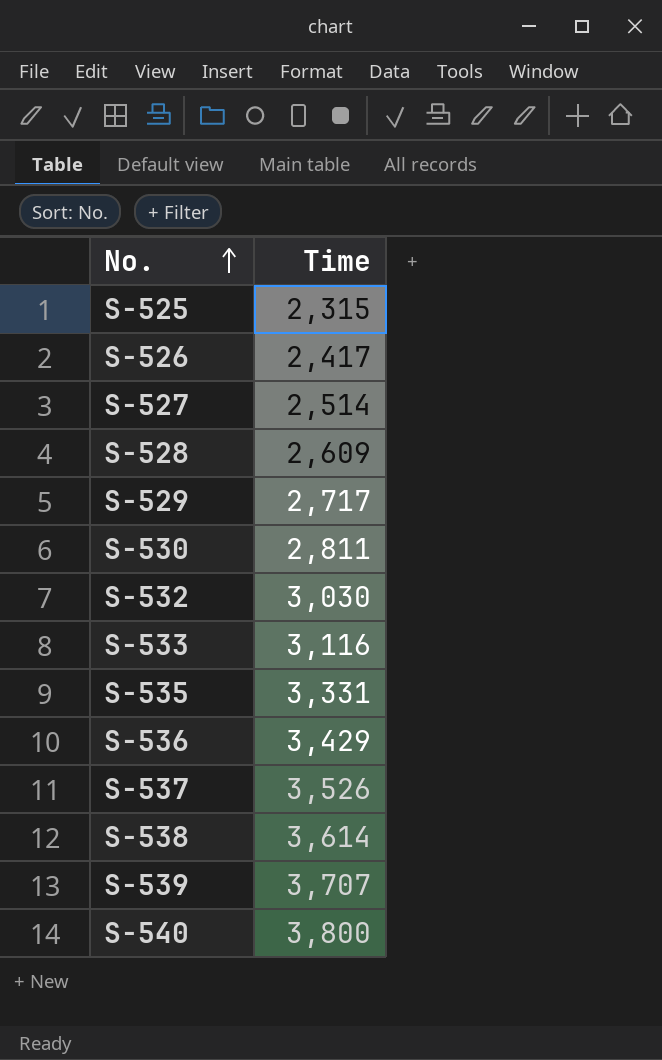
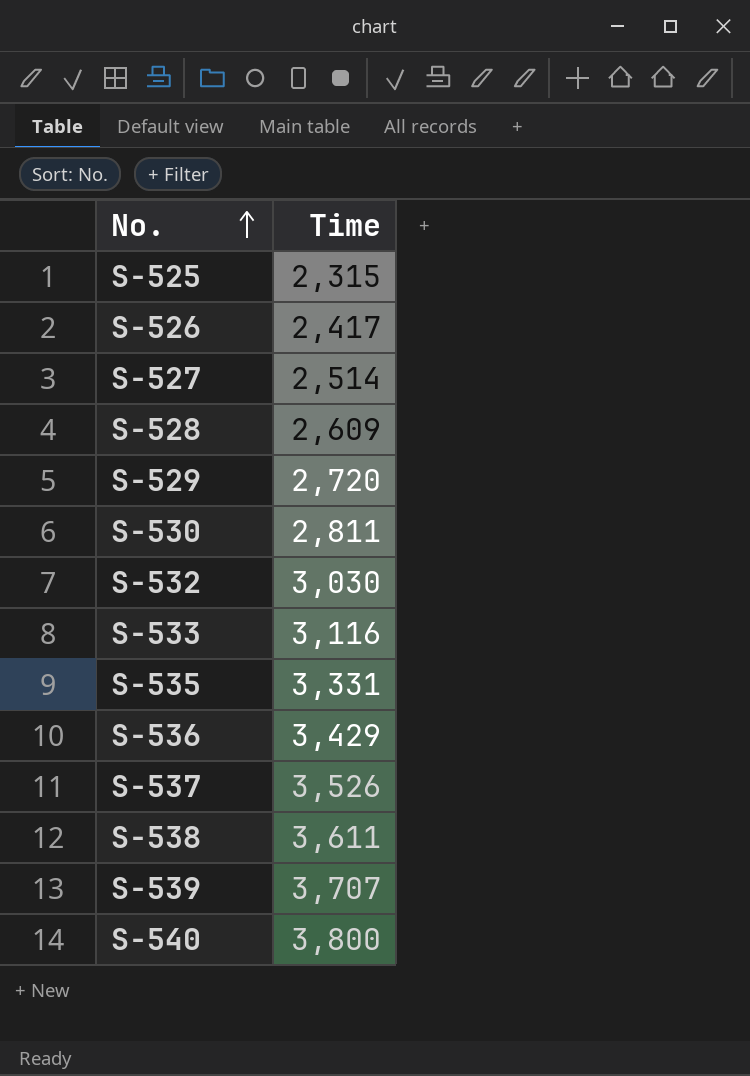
S-529 | Time: 2,717 -> 2,720
S-538 | Time: 3,614 -> 3,611

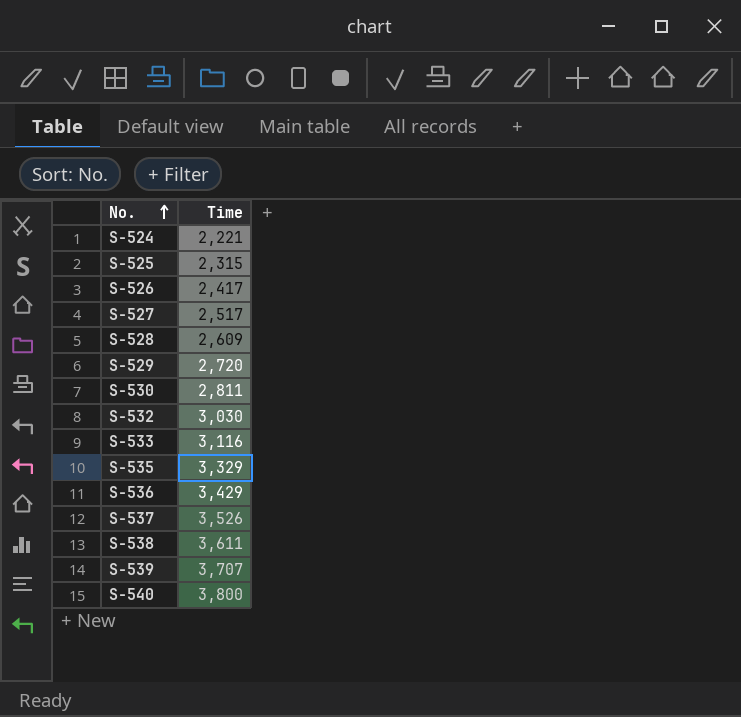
row S-524: none -> 2,221
S-527 | Time: 2,514 -> 2,517
S-535 | Time: 3,331 -> 3,329

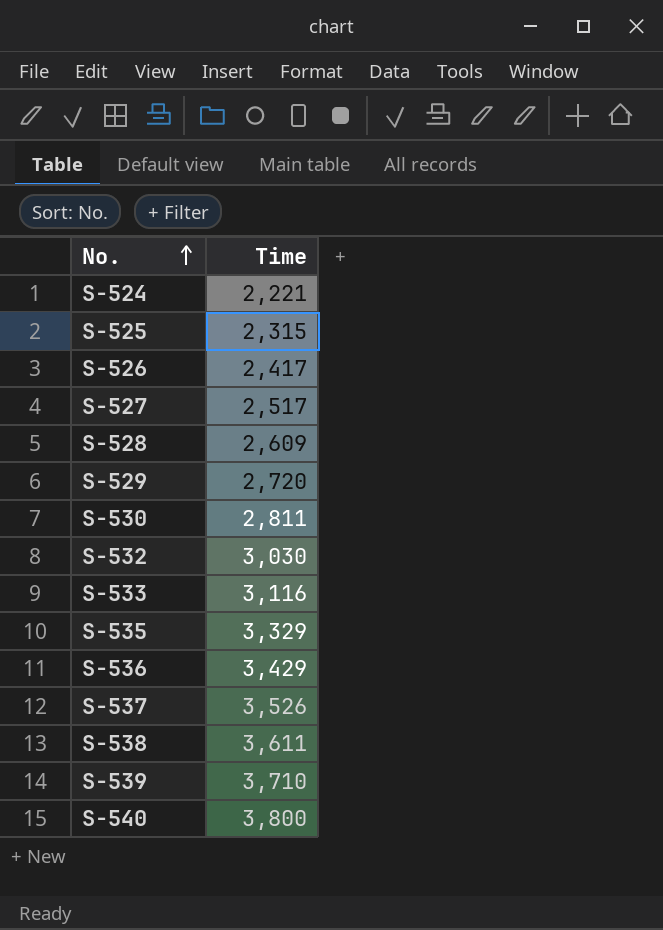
S-539 | Time: 3,707 -> 3,710

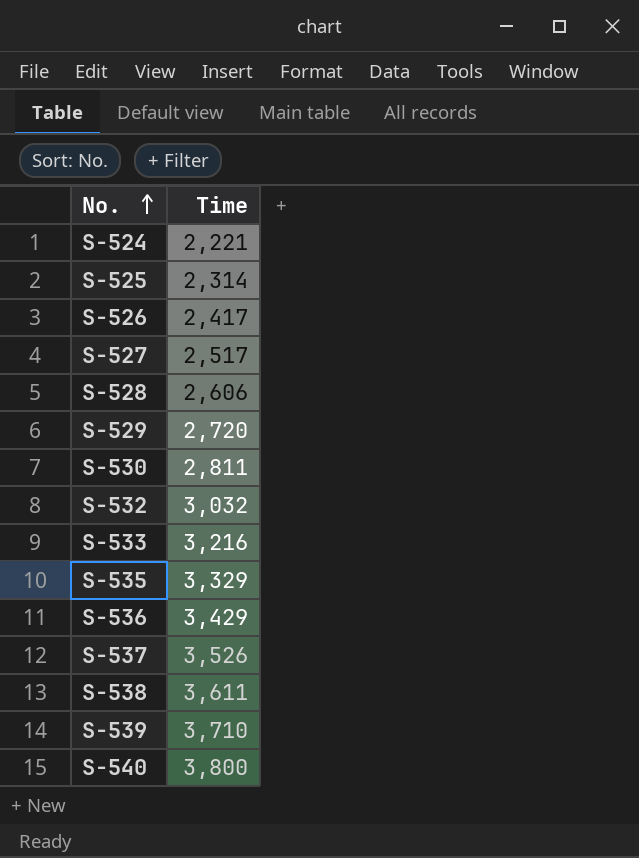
S-525 | Time: 2,315 -> 2,314
S-528 | Time: 2,609 -> 2,606
S-532 | Time: 3,030 -> 3,032
S-533 | Time: 3,116 -> 3,216

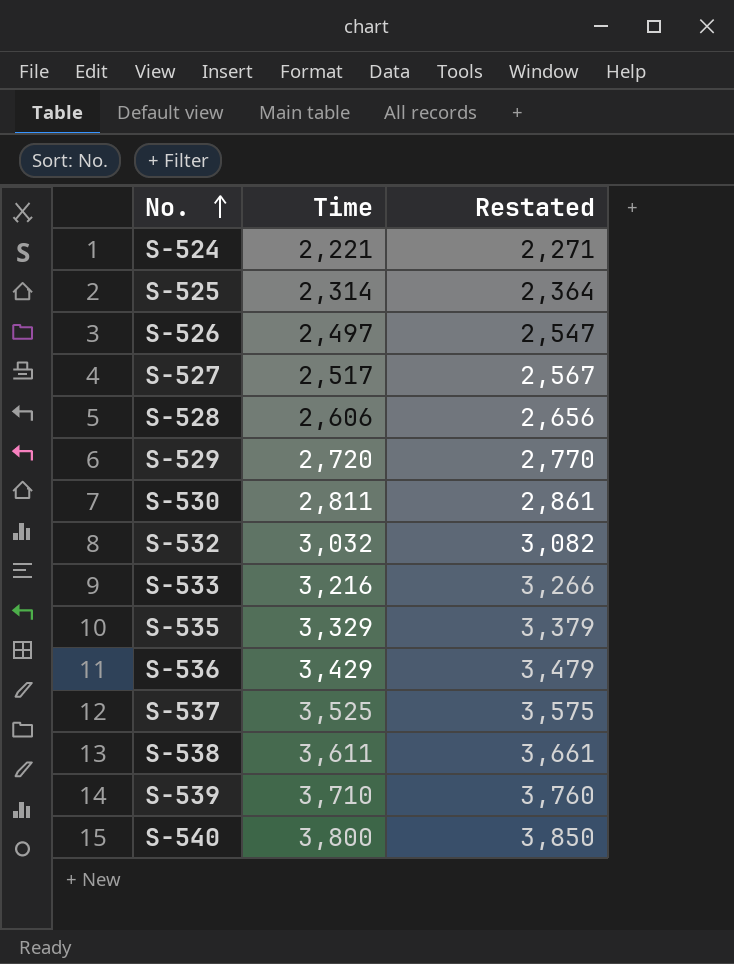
column Restated | formula: none -> [Time] + 50
S-526 | Time: 2,417 -> 2,497
S-537 | Time: 3,526 -> 3,525

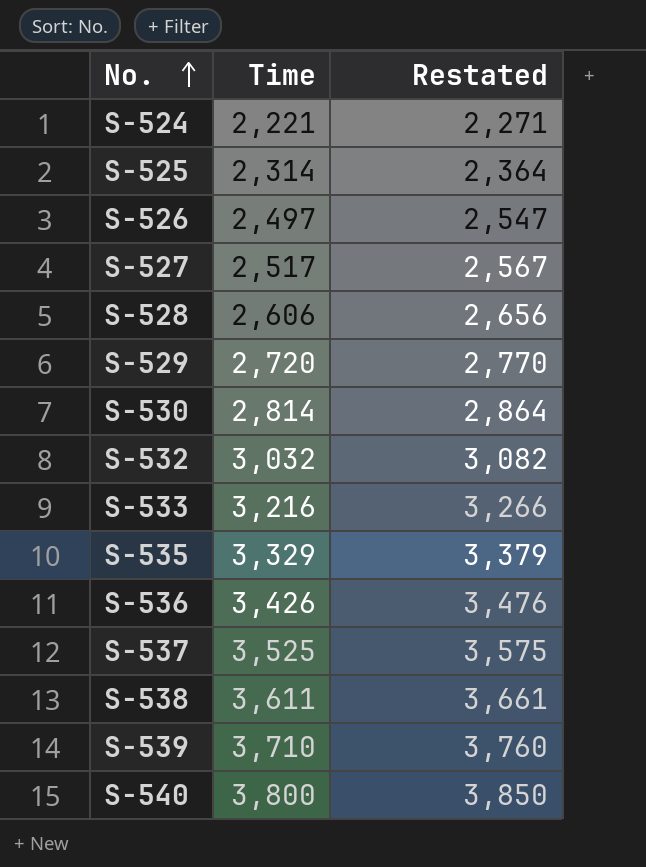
S-530 | Time: 2,811 -> 2,814
S-530 | Restated: 2,861 -> 2,864
S-536 | Time: 3,429 -> 3,426
S-536 | Restated: 3,479 -> 3,476

